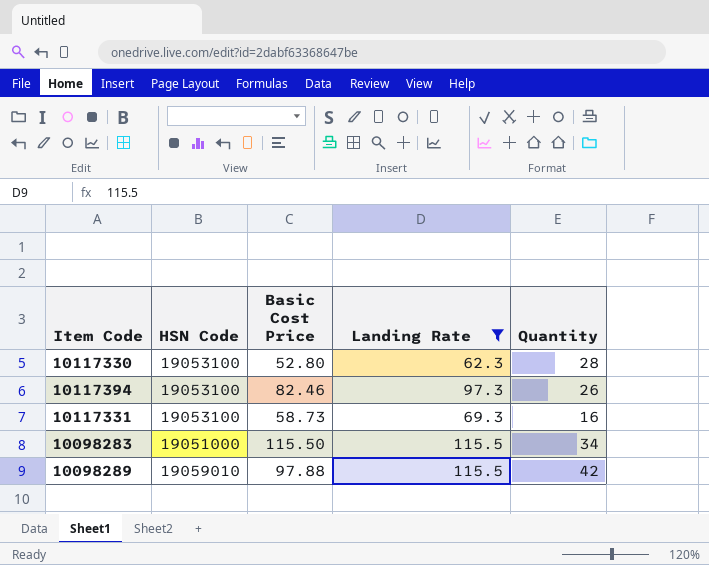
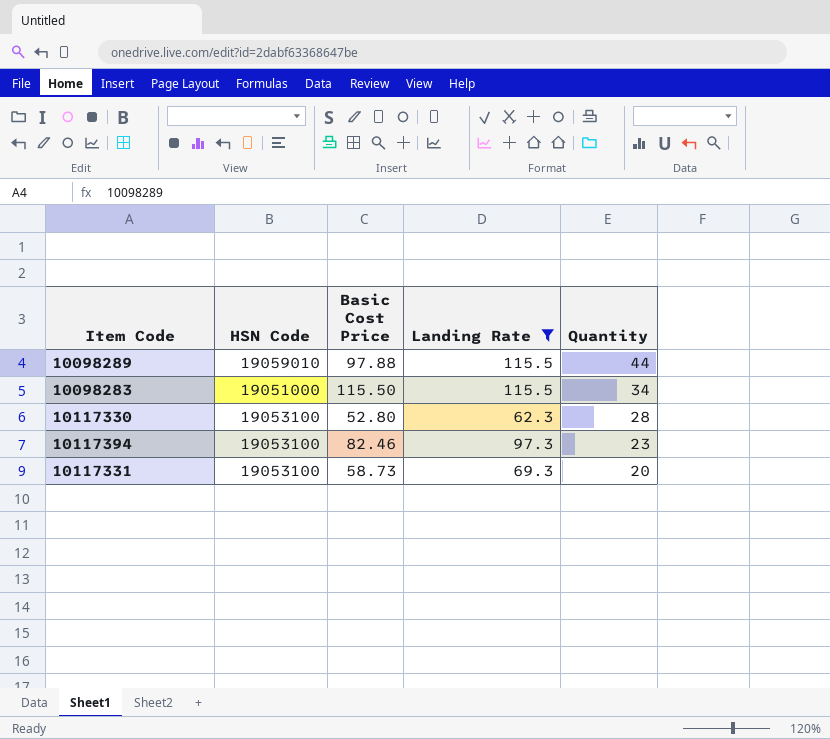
row order: none -> Quantity descending
10098289 | Quantity: 42 -> 44
10117394 | Quantity: 26 -> 23
10117331 | Quantity: 16 -> 20

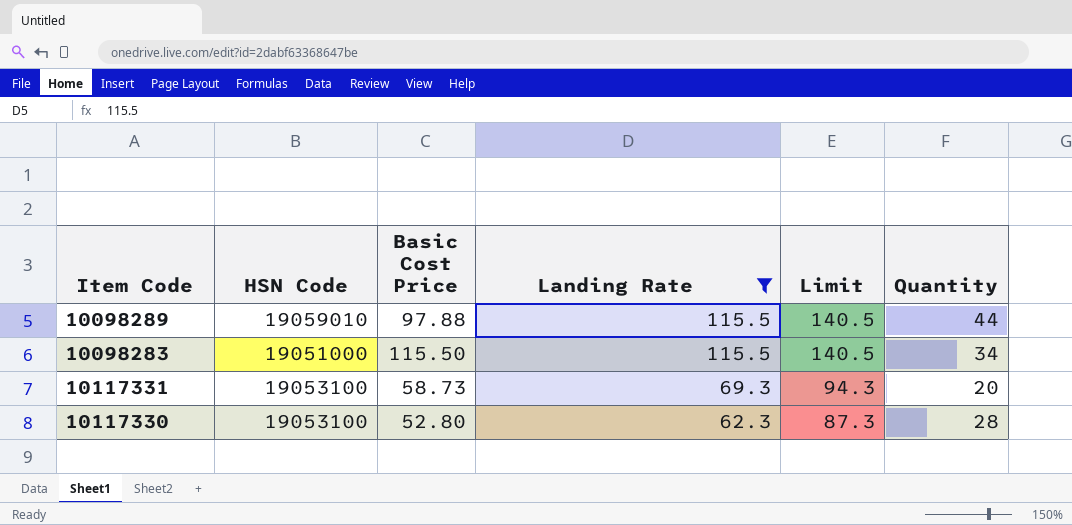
row order: Quantity descending -> Landing Rate descending
column Limit | formula: none -> [Landing Rate] + 25
row 10117394: 19053100 | 82.46 | 97.3 | 23 -> none

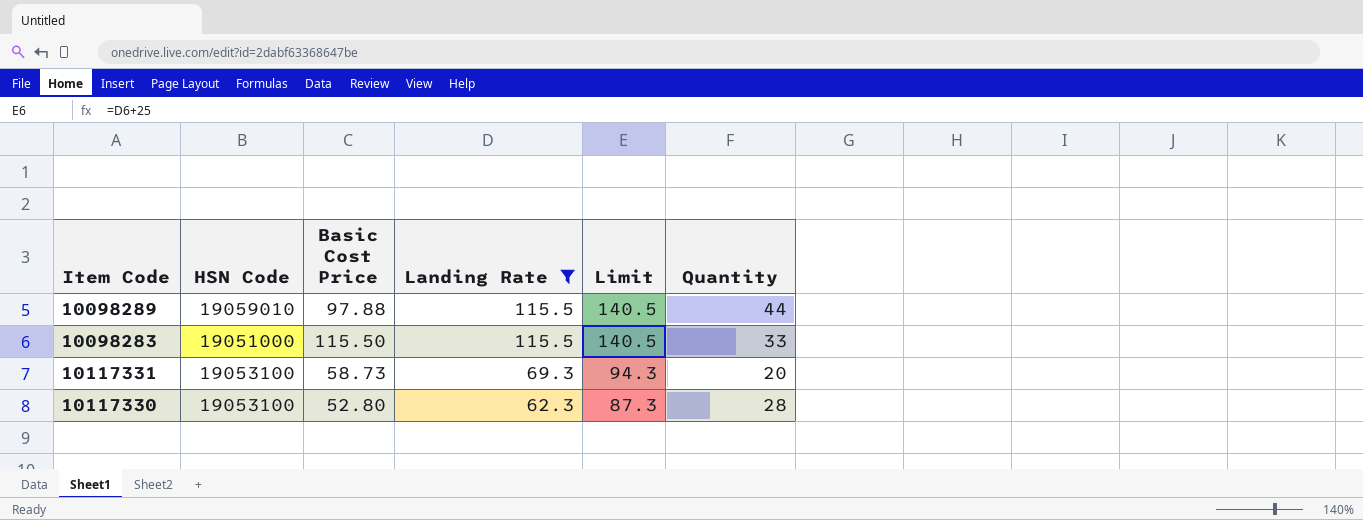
10098283 | Quantity: 34 -> 33

